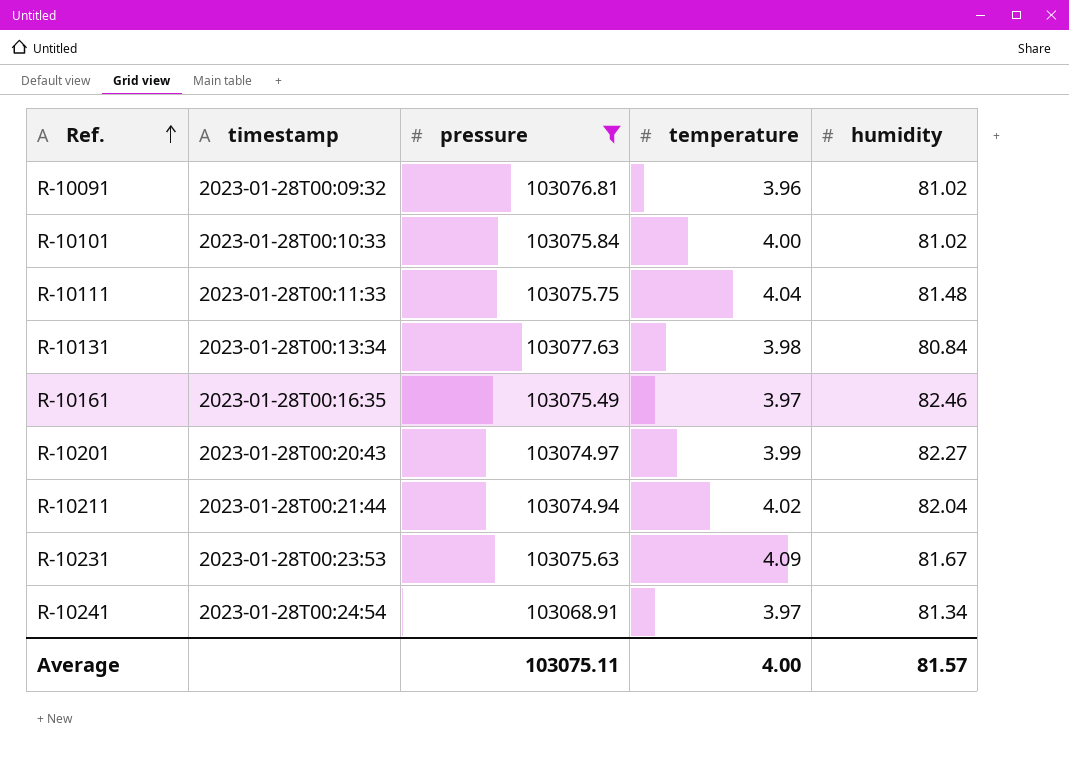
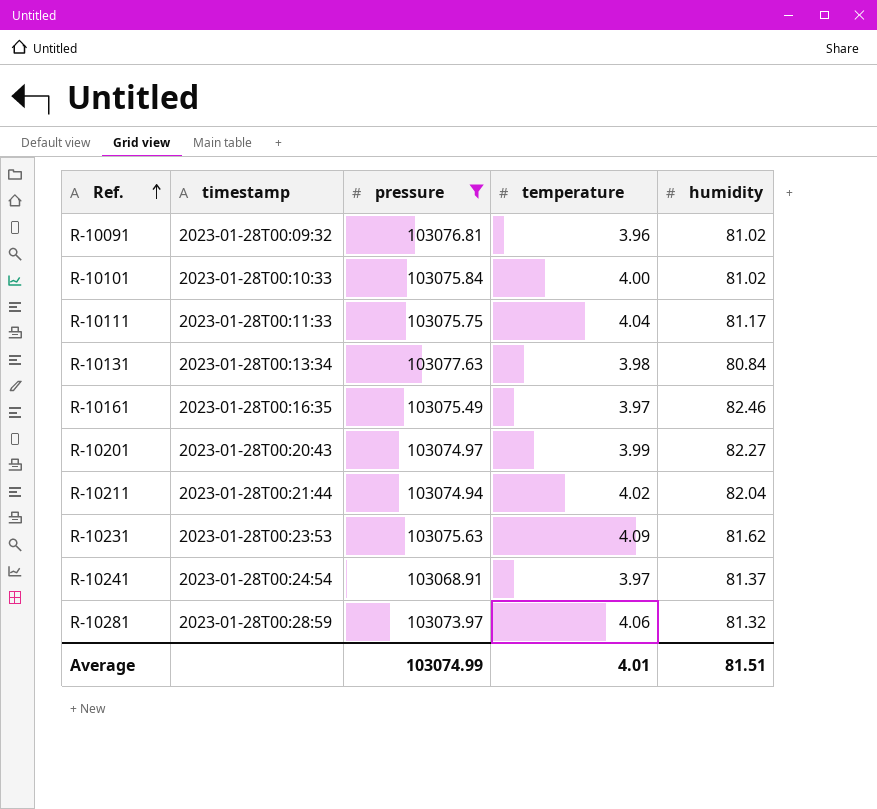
R-10111 | humidity: 81.48 -> 81.17
R-10231 | humidity: 81.67 -> 81.62
R-10241 | humidity: 81.34 -> 81.37
row R-10281: none -> 2023-01-28T00:28:59 | 103073.97 | 4.06 | 81.32
Average | pressure: 103075.11 -> 103074.99
Average | temperature: 4.00 -> 4.01
Average | humidity: 81.57 -> 81.51

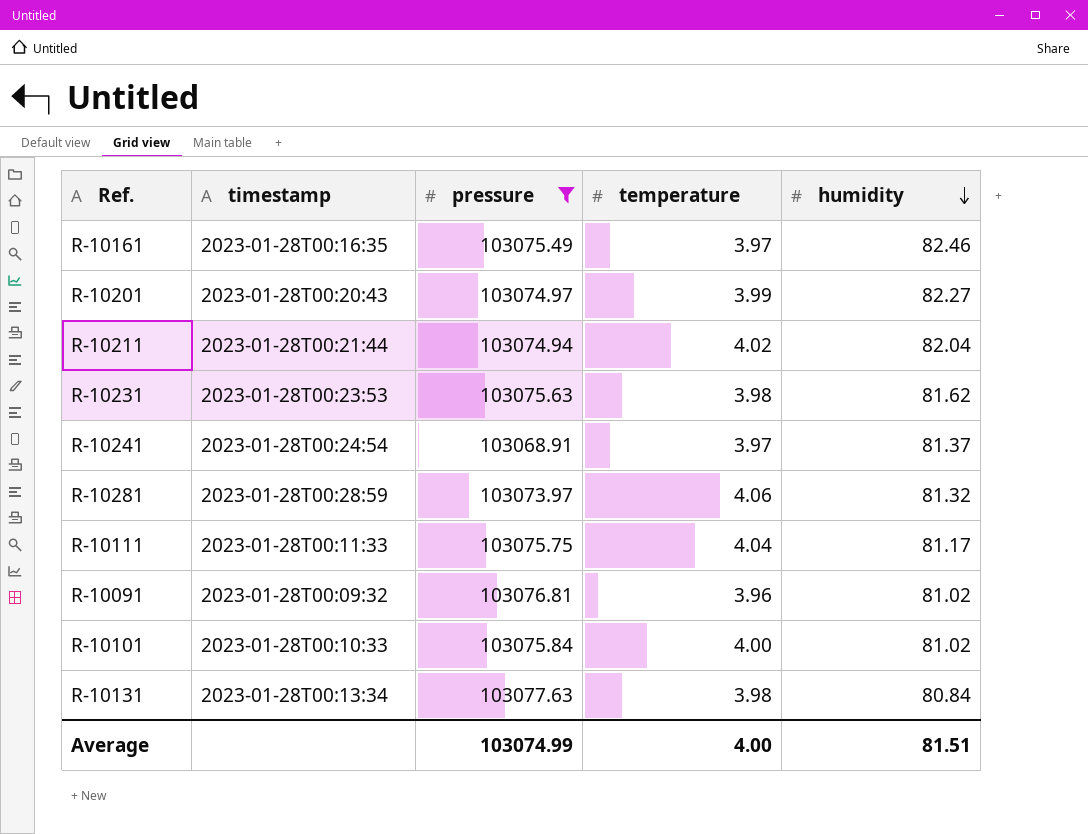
row order: Ref. ascending -> humidity descending
R-10231 | temperature: 4.09 -> 3.98
Average | temperature: 4.01 -> 4.00

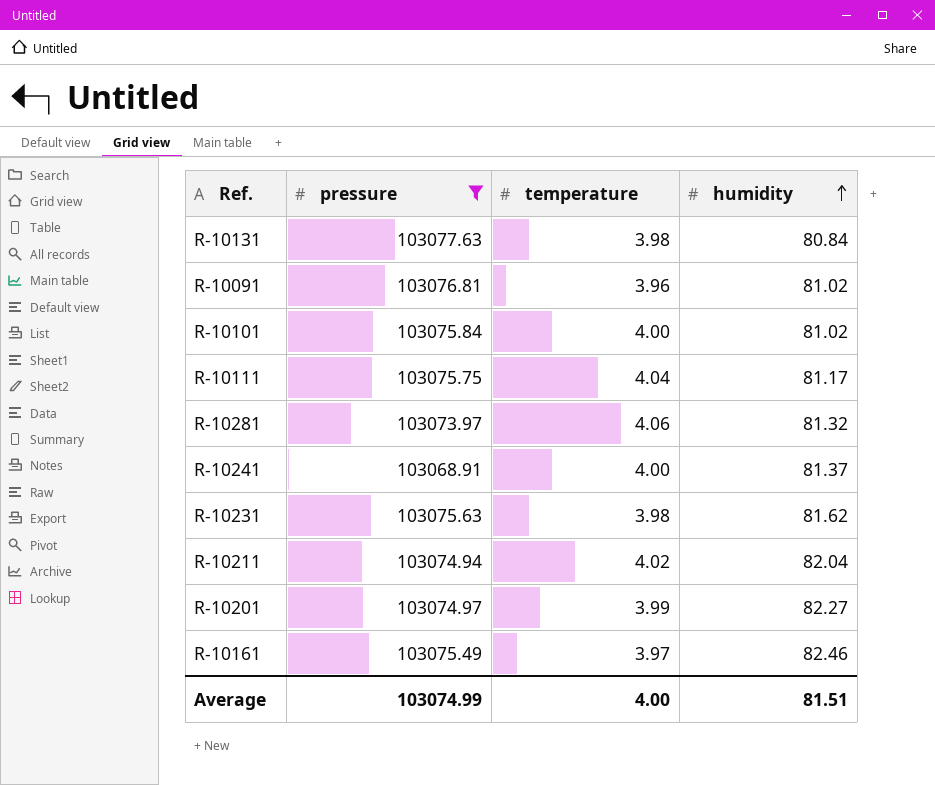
row order: humidity descending -> humidity ascending
column timestamp | position: 2 -> none
R-10241 | temperature: 3.97 -> 4.00

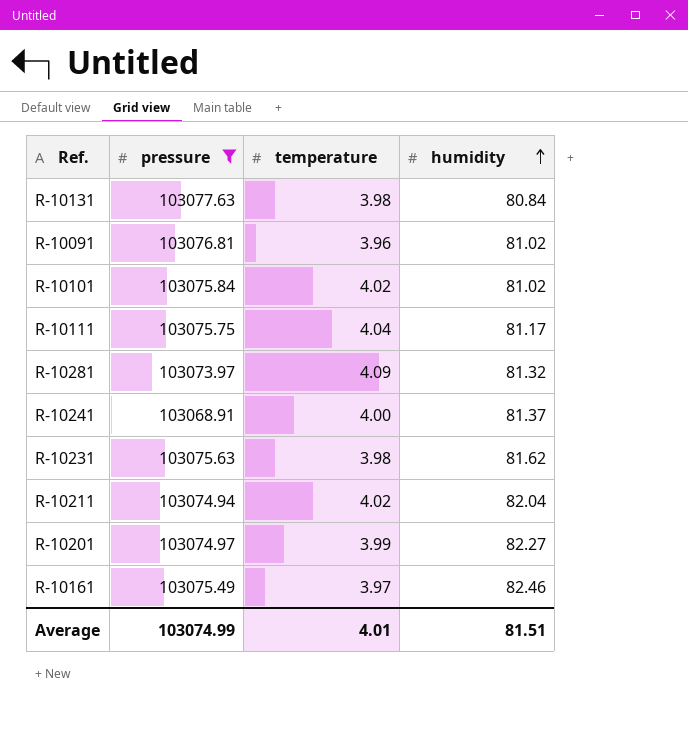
R-10101 | temperature: 4.00 -> 4.02
R-10281 | temperature: 4.06 -> 4.09
Average | temperature: 4.00 -> 4.01

